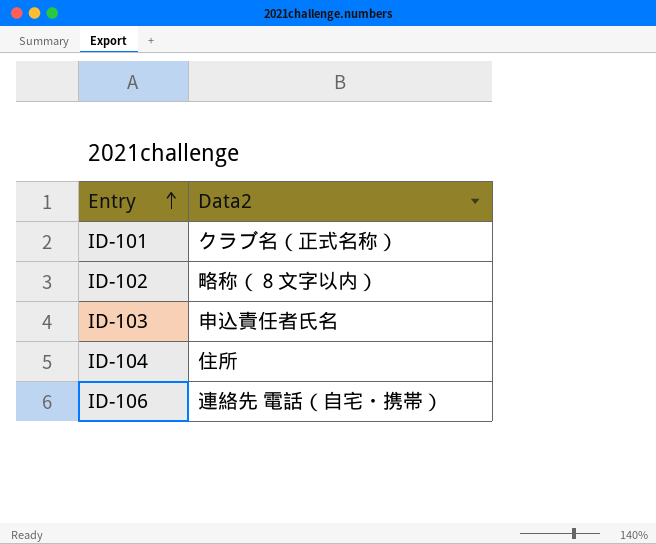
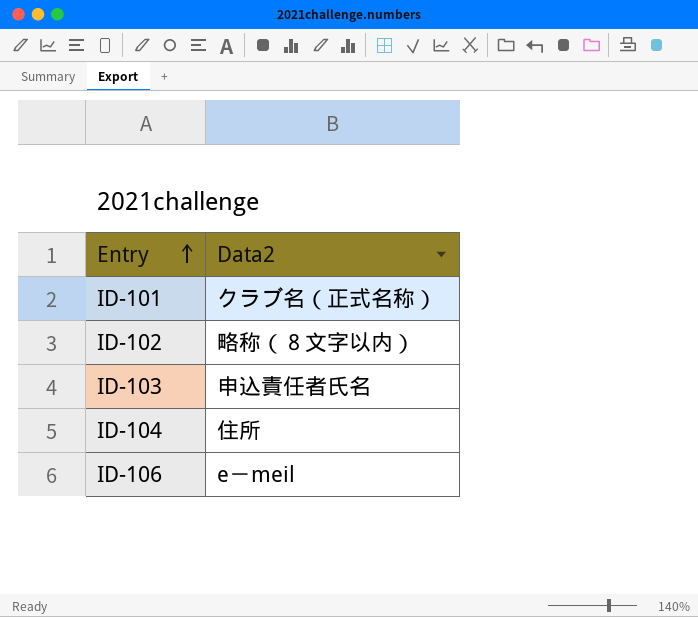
ID-106 | Data2: 連絡先 電話（自宅・携帯） -> e－meil

